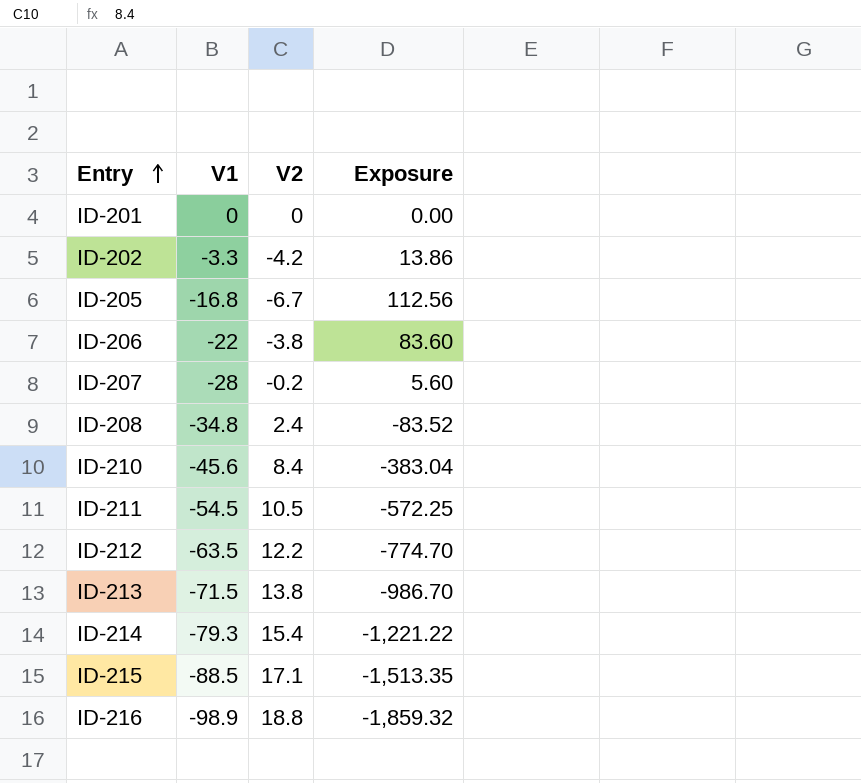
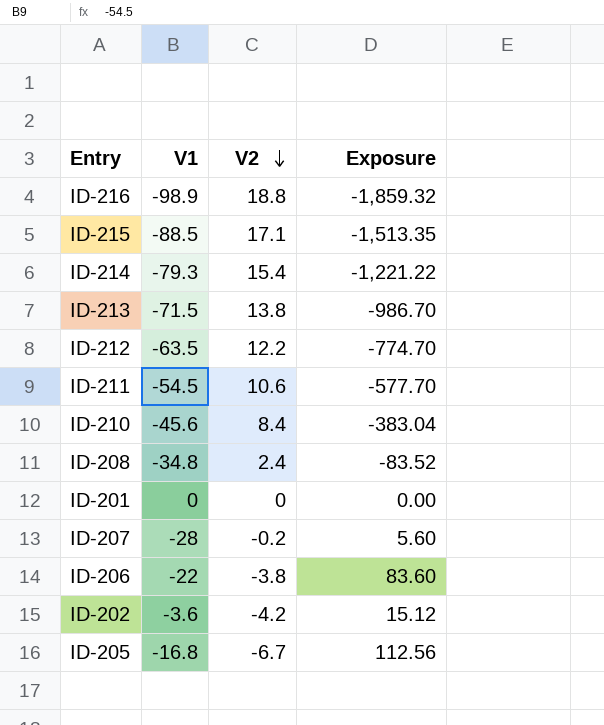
row order: Entry ascending -> V2 descending
ID-211 | V2: 10.5 -> 10.6
ID-211 | Exposure: -572.25 -> -577.70
ID-202 | V1: -3.3 -> -3.6
ID-202 | Exposure: 13.86 -> 15.12

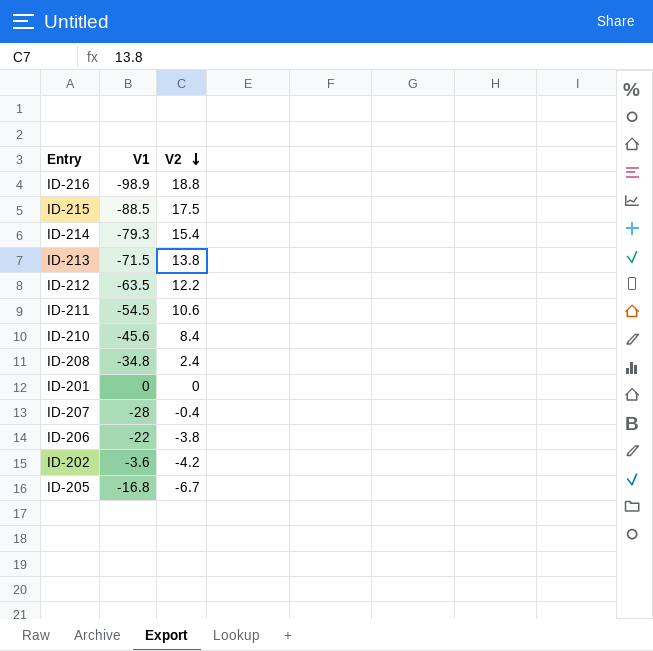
column Exposure | formula: [V1] * [V2] -> none
ID-215 | V2: 17.1 -> 17.5
ID-207 | V2: -0.2 -> -0.4

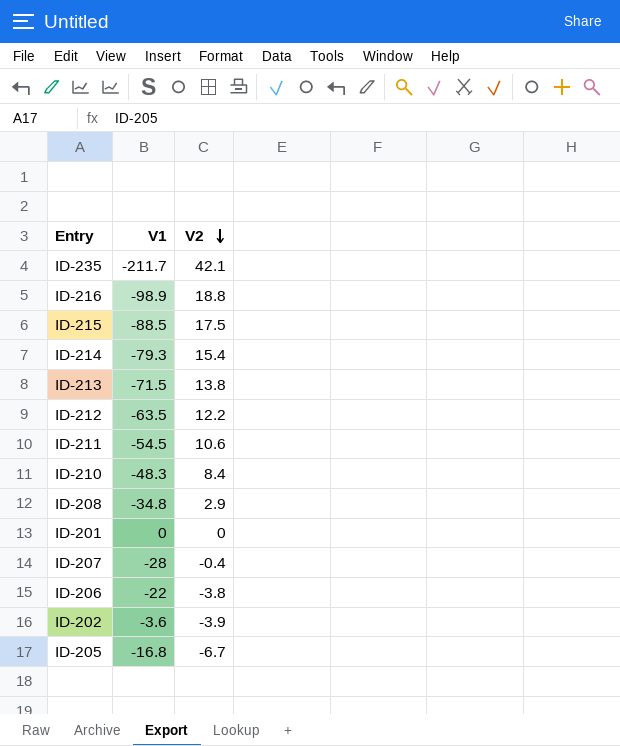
row ID-235: none -> -211.7 | 42.1
ID-210 | V1: -45.6 -> -48.3
ID-208 | V2: 2.4 -> 2.9
ID-202 | V2: -4.2 -> -3.9

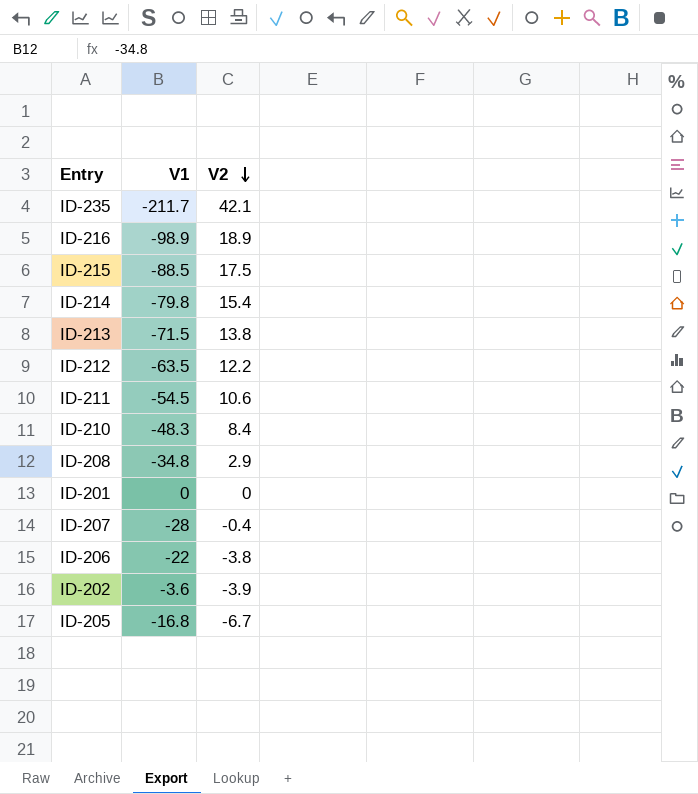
ID-216 | V2: 18.8 -> 18.9
ID-214 | V1: -79.3 -> -79.8

